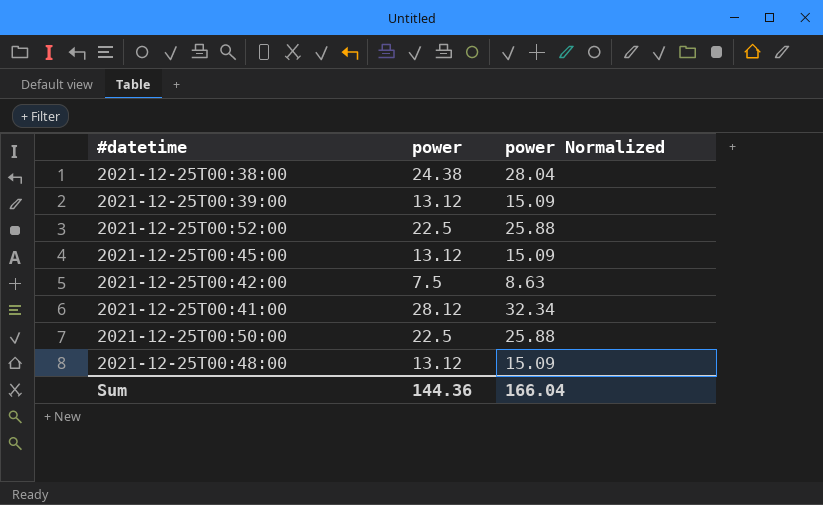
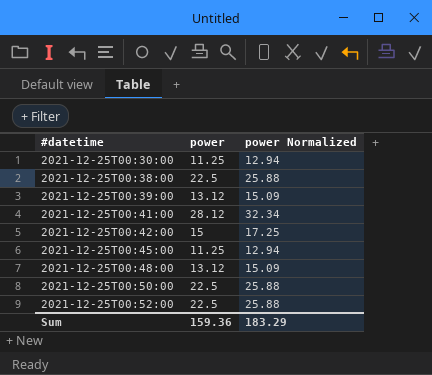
row order: none -> #datetime ascending
row 2021-12-25T00:30:00: none -> 11.25 | 12.94
2021-12-25T00:38:00 | power: 24.38 -> 22.5
2021-12-25T00:38:00 | power Normalized: 28.04 -> 25.88
2021-12-25T00:42:00 | power: 7.5 -> 15
2021-12-25T00:42:00 | power Normalized: 8.63 -> 17.25
2021-12-25T00:45:00 | power: 13.12 -> 11.25
2021-12-25T00:45:00 | power Normalized: 15.09 -> 12.94
Sum | power: 144.36 -> 159.36
Sum | power Normalized: 166.04 -> 183.29

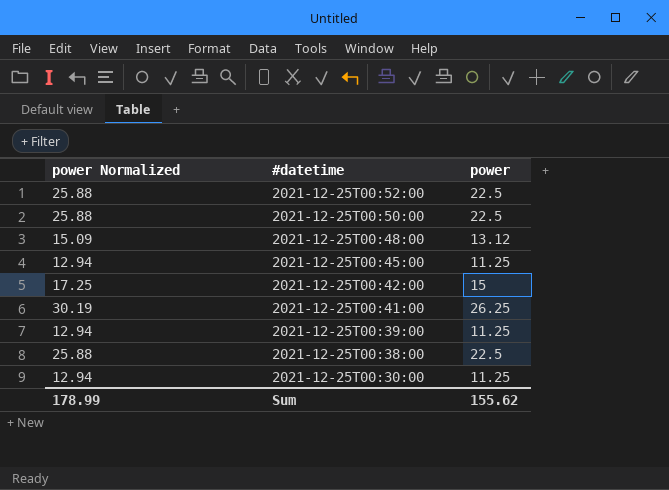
row order: #datetime ascending -> #datetime descending
column power Normalized | position: 3 -> 1
2021-12-25T00:41:00 | power Normalized: 32.34 -> 30.19
2021-12-25T00:41:00 | power: 28.12 -> 26.25
2021-12-25T00:39:00 | power Normalized: 15.09 -> 12.94
2021-12-25T00:39:00 | power: 13.12 -> 11.25
Sum | power Normalized: 183.29 -> 178.99
Sum | power: 159.36 -> 155.62

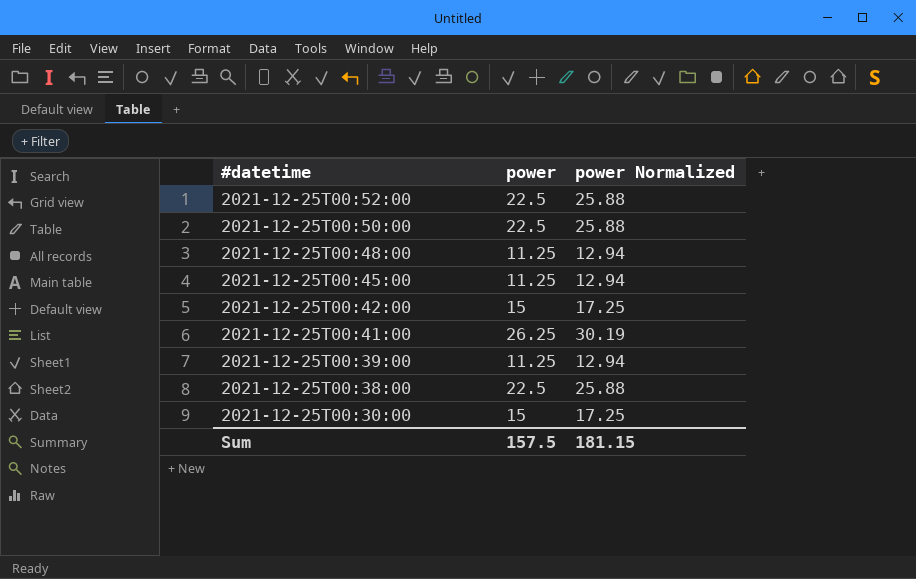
column power Normalized | position: 1 -> 3
2021-12-25T00:48:00 | power: 13.12 -> 11.25
2021-12-25T00:48:00 | power Normalized: 15.09 -> 12.94
2021-12-25T00:30:00 | power: 11.25 -> 15
2021-12-25T00:30:00 | power Normalized: 12.94 -> 17.25
Sum | power: 155.62 -> 157.5
Sum | power Normalized: 178.99 -> 181.15

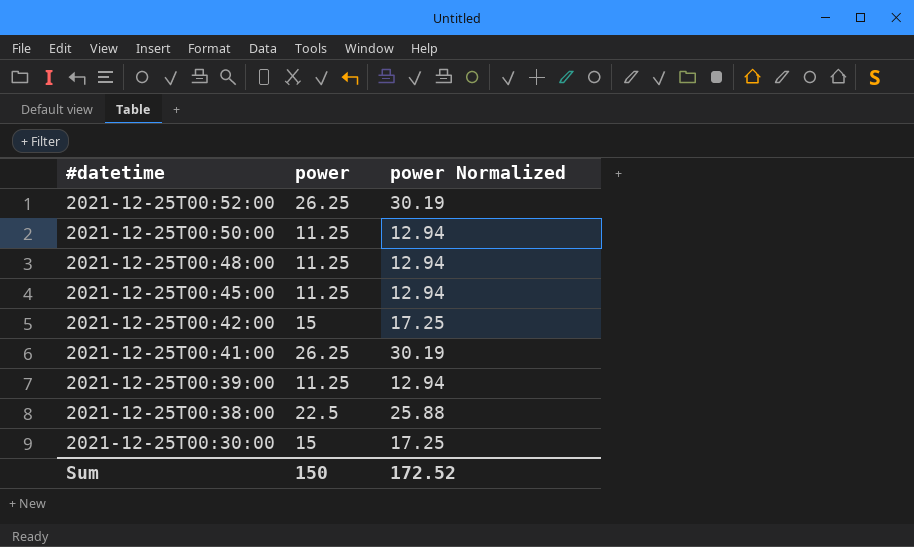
2021-12-25T00:52:00 | power: 22.5 -> 26.25
2021-12-25T00:52:00 | power Normalized: 25.88 -> 30.19
2021-12-25T00:50:00 | power: 22.5 -> 11.25
2021-12-25T00:50:00 | power Normalized: 25.88 -> 12.94
Sum | power: 157.5 -> 150
Sum | power Normalized: 181.15 -> 172.52

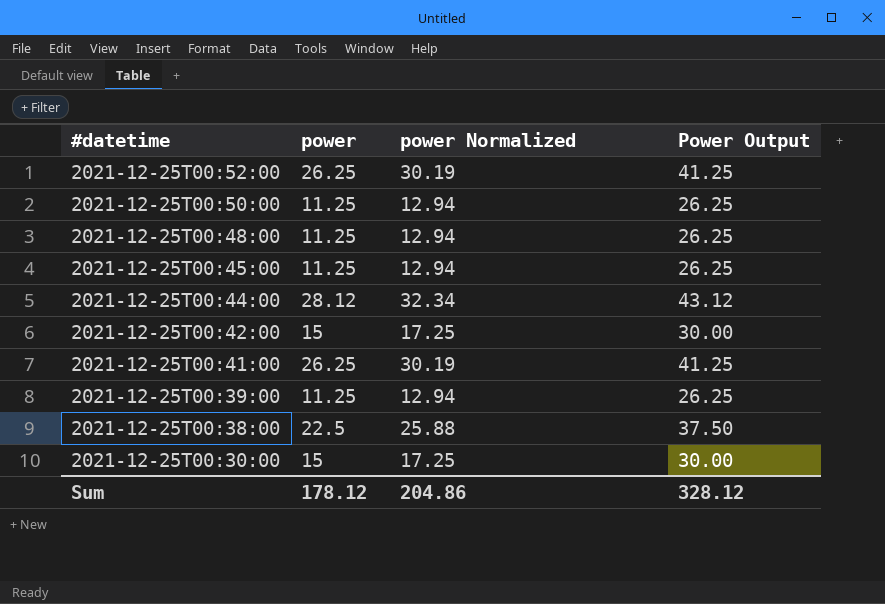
column Power Output | formula: none -> [power] + 15
row 2021-12-25T00:44:00: none -> 28.12 | 32.34 | 43.12
Sum | power: 150 -> 178.12
Sum | power Normalized: 172.52 -> 204.86

